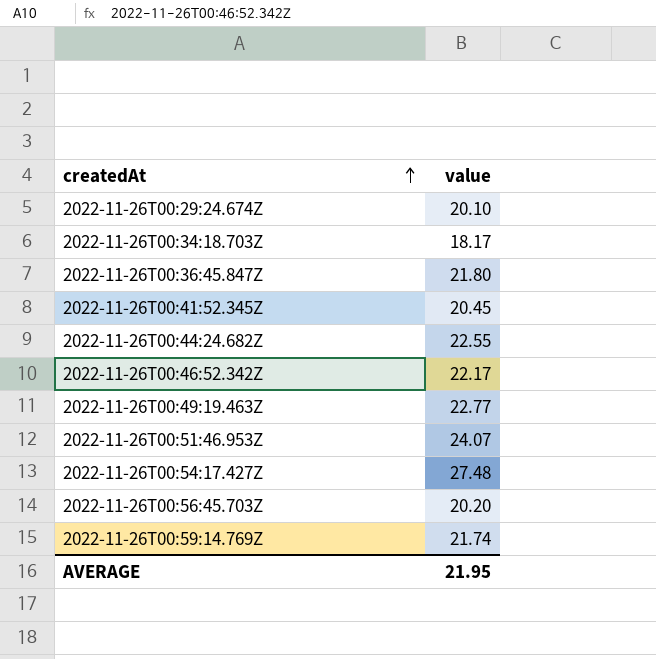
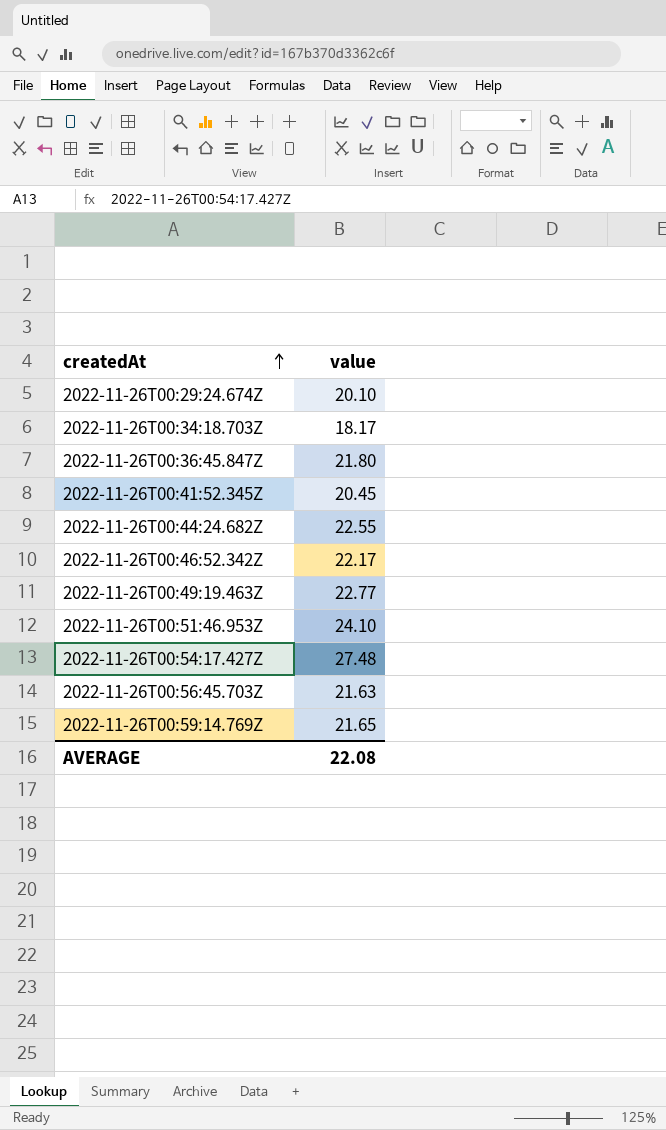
2022-11-26T00:51:46.953Z | value: 24.07 -> 24.10
2022-11-26T00:56:45.703Z | value: 20.20 -> 21.63
2022-11-26T00:59:14.769Z | value: 21.74 -> 21.65
AVERAGE | value: 21.95 -> 22.08

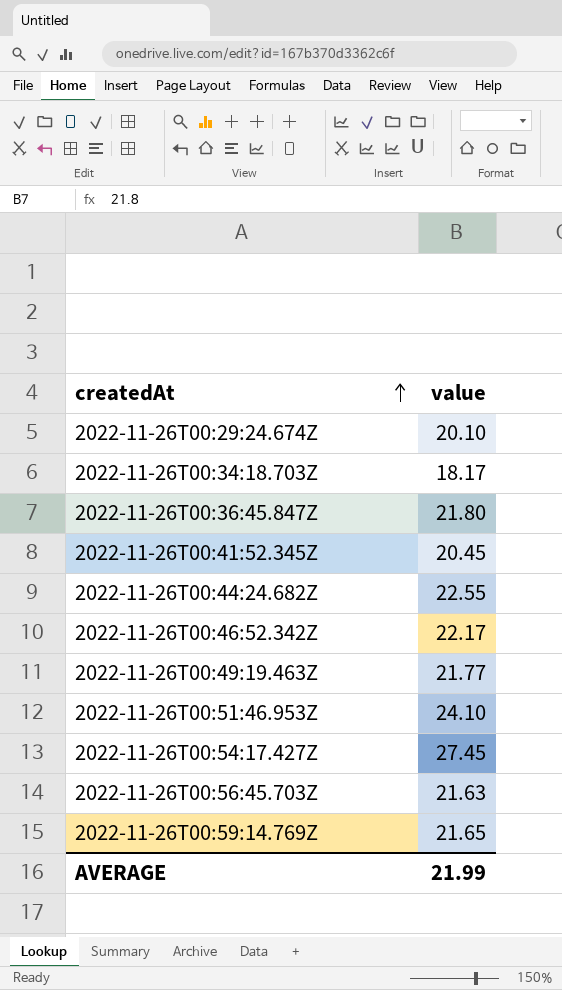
2022-11-26T00:49:19.463Z | value: 22.77 -> 21.77
2022-11-26T00:54:17.427Z | value: 27.48 -> 27.45
AVERAGE | value: 22.08 -> 21.99

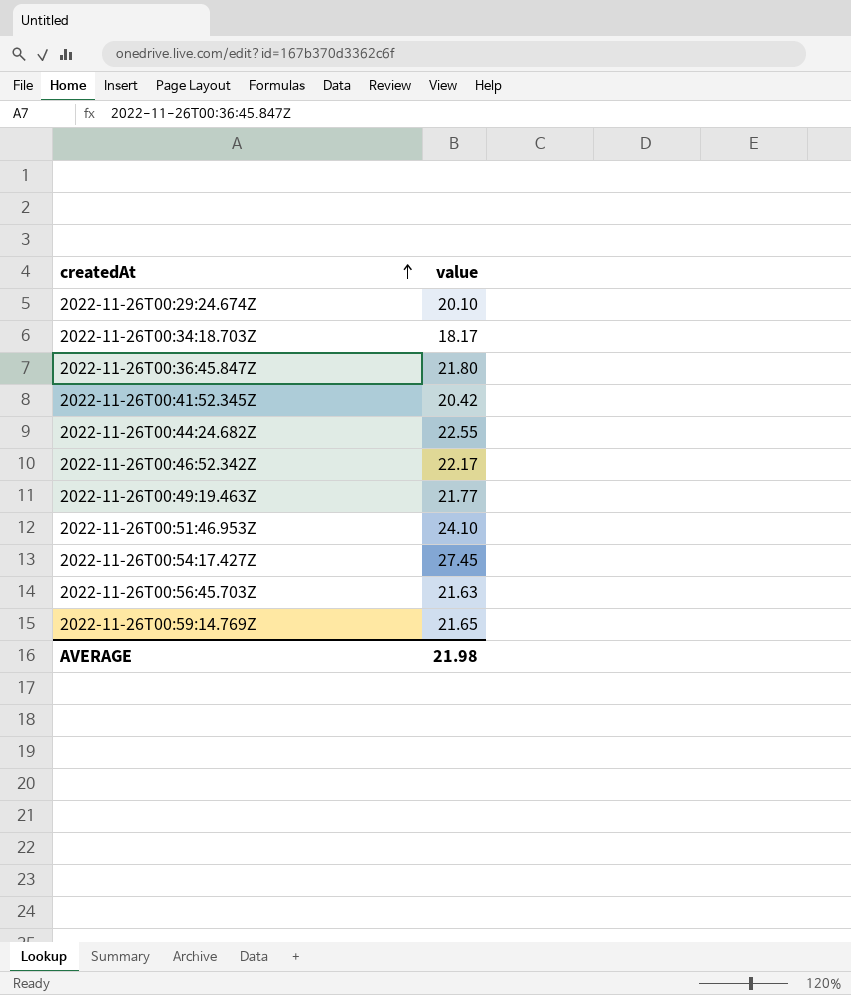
2022-11-26T00:41:52.345Z | value: 20.45 -> 20.42
AVERAGE | value: 21.99 -> 21.98

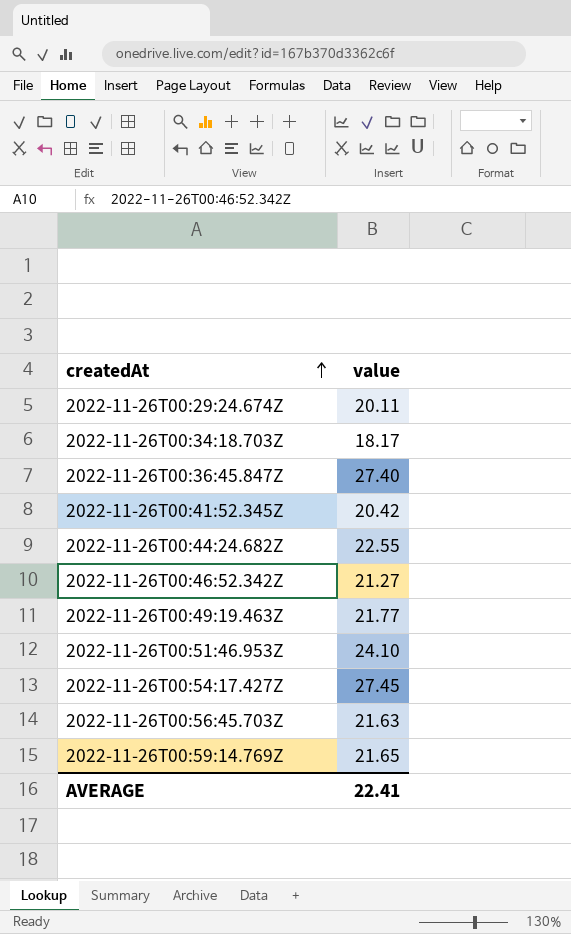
2022-11-26T00:29:24.674Z | value: 20.10 -> 20.11
2022-11-26T00:36:45.847Z | value: 21.80 -> 27.40
2022-11-26T00:46:52.342Z | value: 22.17 -> 21.27
AVERAGE | value: 21.98 -> 22.41

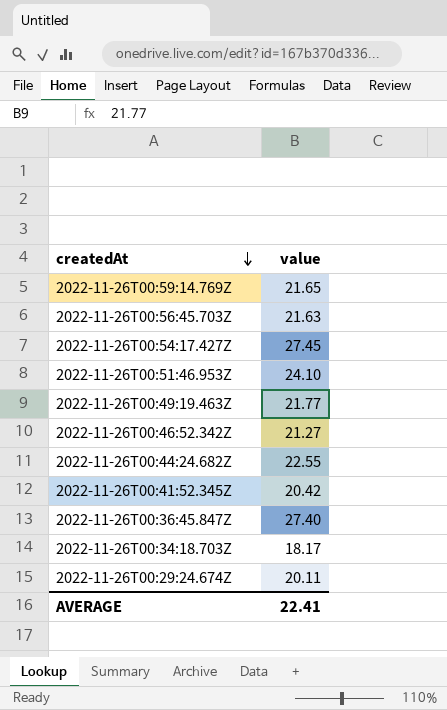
row order: createdAt ascending -> createdAt descending

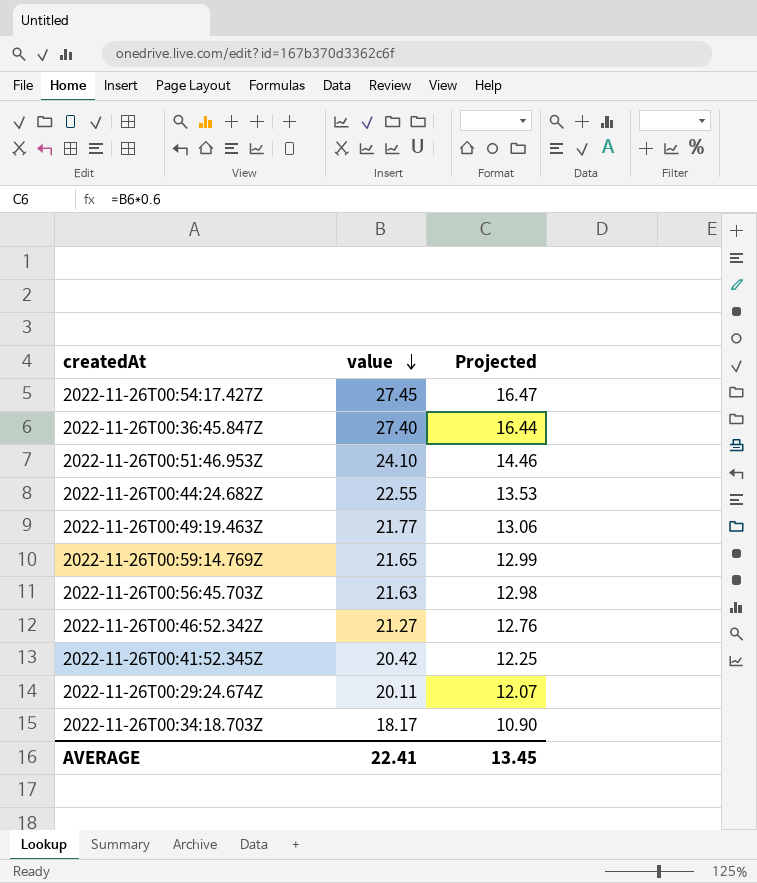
row order: createdAt descending -> value descending
column Projected | formula: none -> [value] * 0.6

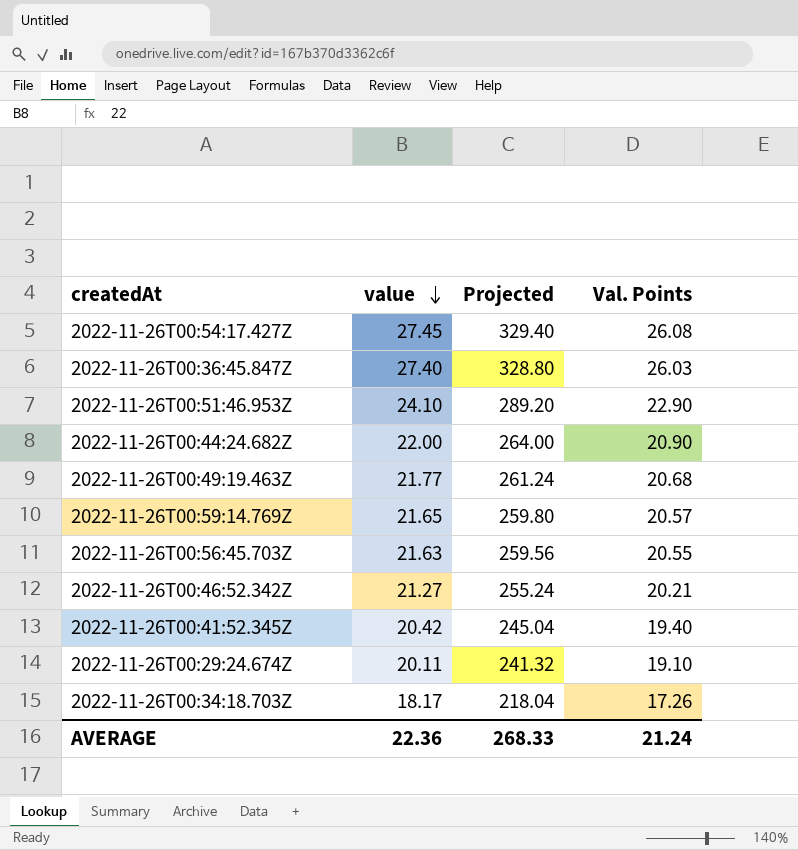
column Projected | formula: [value] * 0.6 -> [value] * 12
column Val. Points | formula: none -> [value] * 0.95
2022-11-26T00:44:24.682Z | value: 22.55 -> 22.00
AVERAGE | value: 22.41 -> 22.36
AVERAGE | Projected: 13.45 -> 268.33

